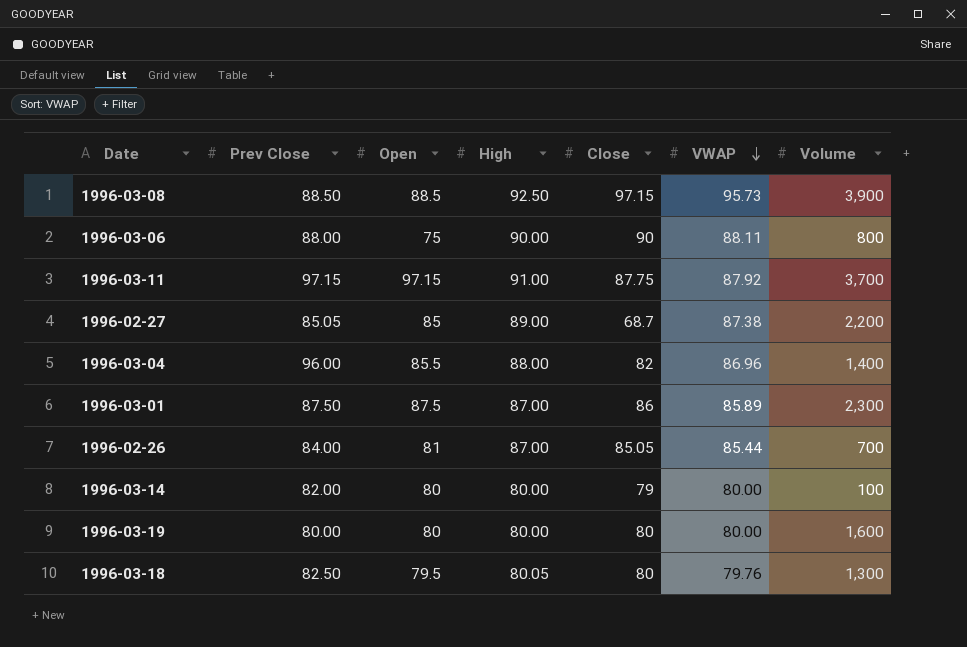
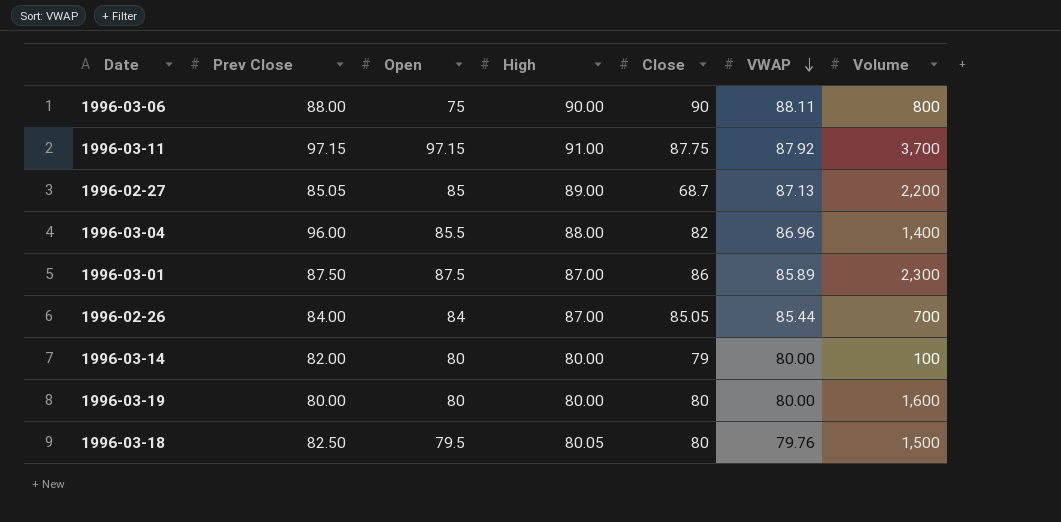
row 1996-03-08: 88.50 | 88.5 | 92.50 | 97.15 | 95.73 | 3,900 -> none
1996-02-27 | VWAP: 87.38 -> 87.13
1996-02-26 | Open: 81 -> 84
1996-03-18 | Volume: 1,300 -> 1,500

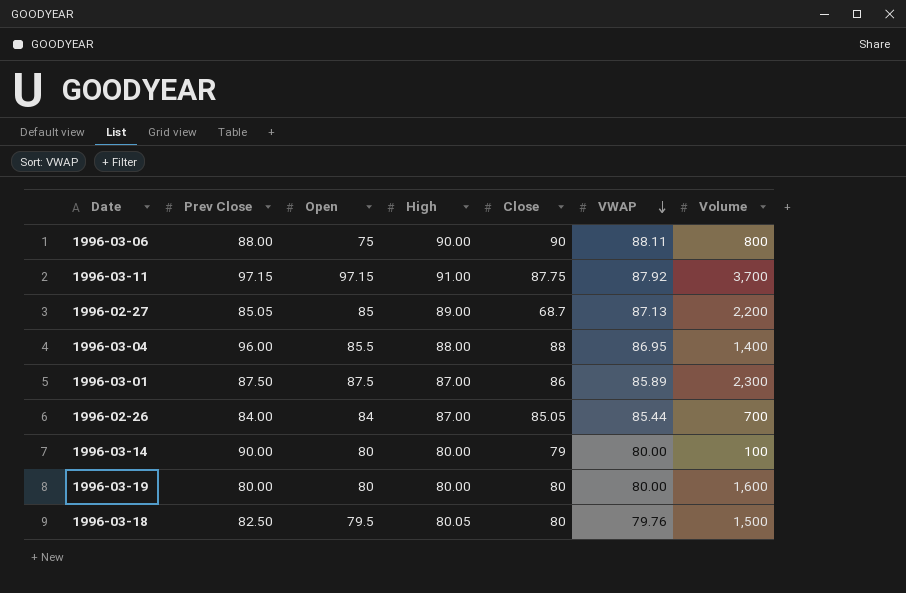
1996-03-04 | Close: 82 -> 88
1996-03-04 | VWAP: 86.96 -> 86.95
1996-03-14 | Prev Close: 82.00 -> 90.00

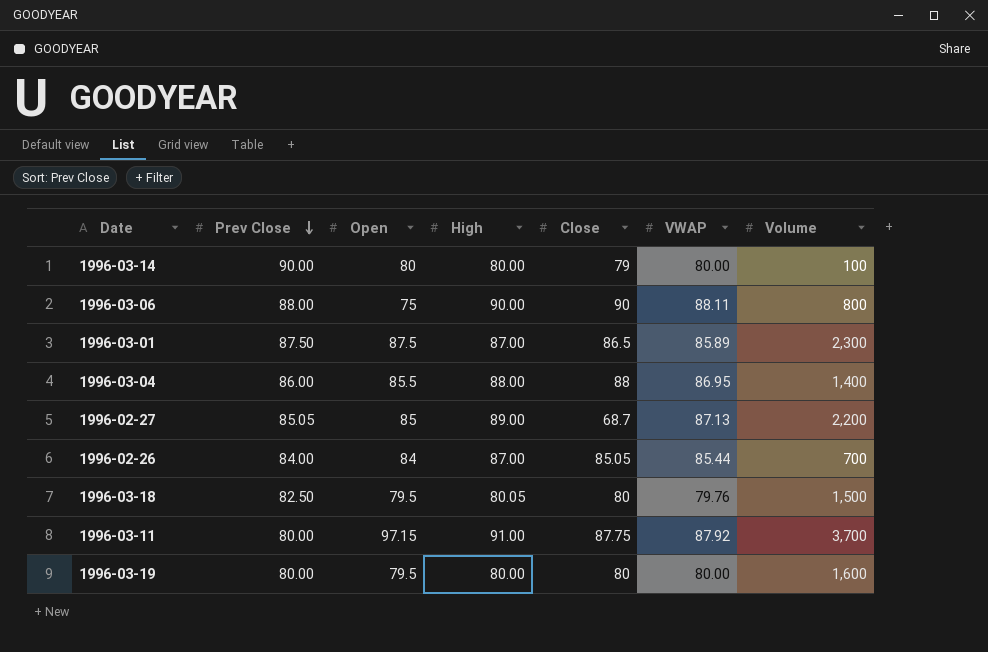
row order: VWAP descending -> Prev Close descending
1996-03-01 | Close: 86 -> 86.5
1996-03-04 | Prev Close: 96.00 -> 86.00
1996-03-11 | Prev Close: 97.15 -> 80.00
1996-03-19 | Open: 80 -> 79.5

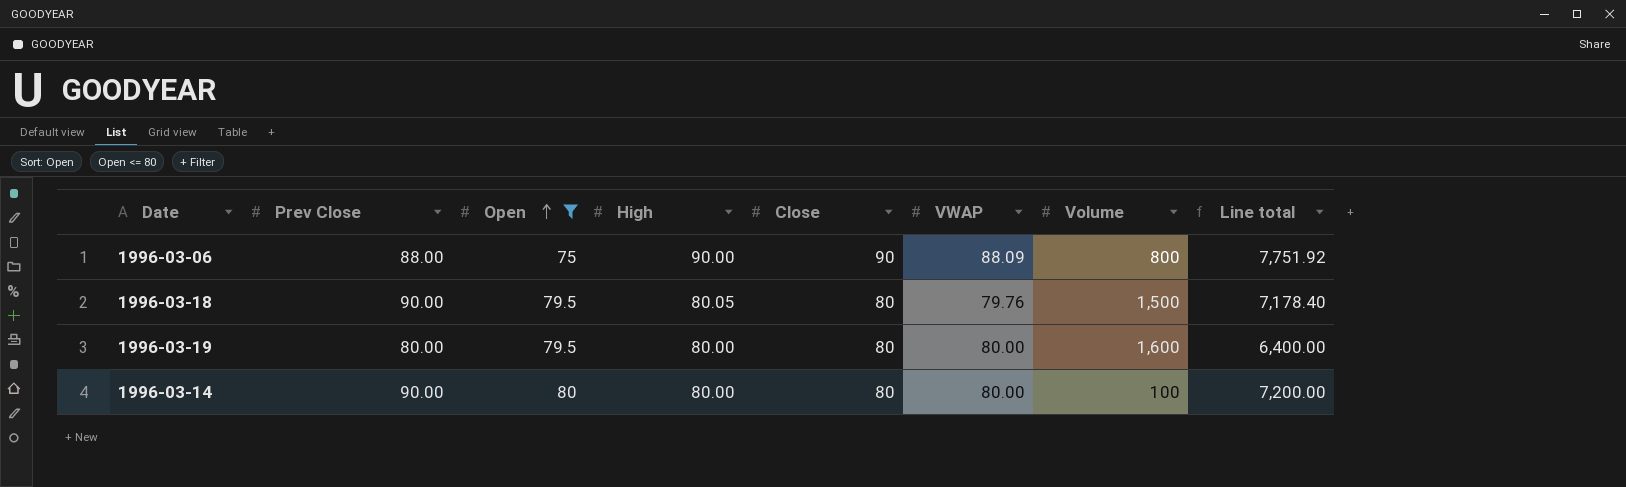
filter: none -> Open <= 80
row order: Prev Close descending -> Open ascending
column Line total | formula: none -> [Prev Close] * [VWAP]
1996-03-06 | VWAP: 88.11 -> 88.09
1996-03-18 | Prev Close: 82.50 -> 90.00
1996-03-14 | Close: 79 -> 80

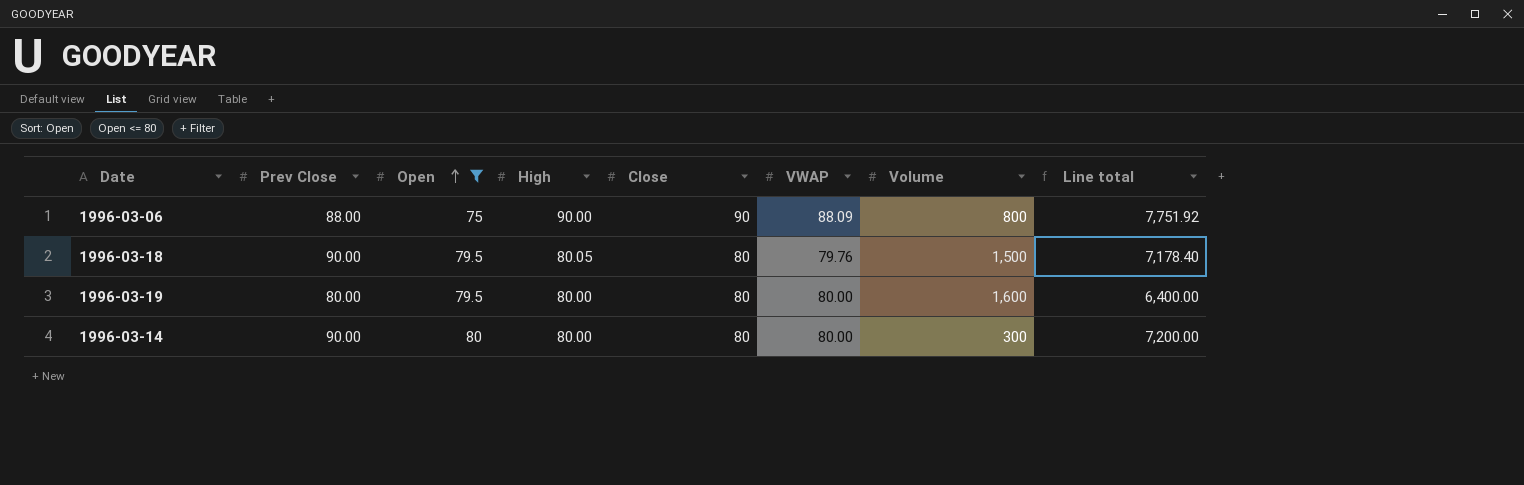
1996-03-14 | Volume: 100 -> 300

